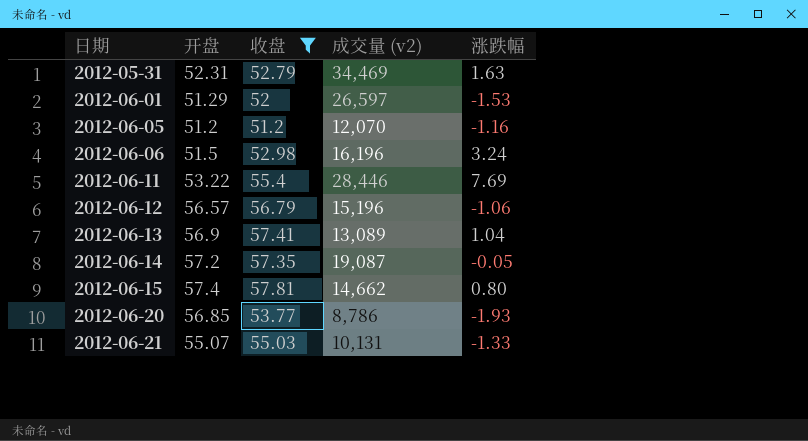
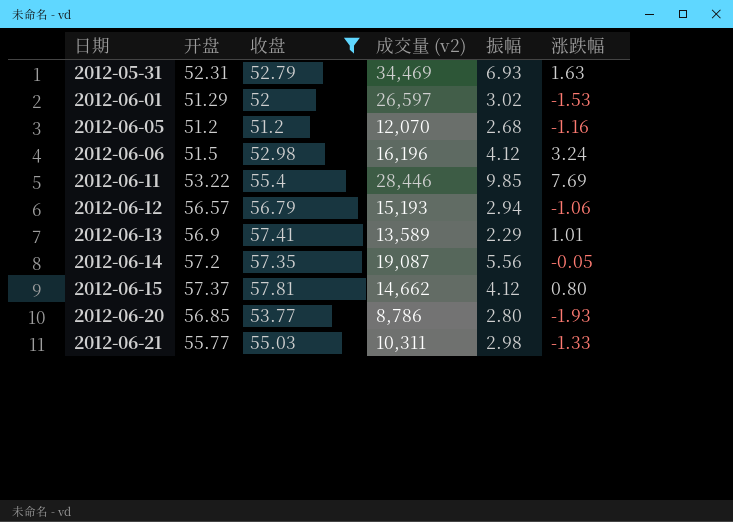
column 振幅 | position: none -> 5
2012-06-12 | 成交量 (v2): 15,196 -> 15,193
2012-06-13 | 成交量 (v2): 13,089 -> 13,589
2012-06-13 | 涨跌幅: 1.04 -> 1.01
2012-06-15 | 开盘: 57.4 -> 57.37
2012-06-21 | 开盘: 55.07 -> 55.77
2012-06-21 | 成交量 (v2): 10,131 -> 10,311

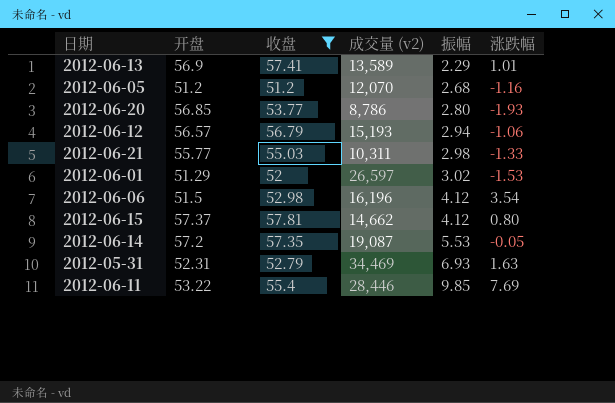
row order: 日期 ascending -> 振幅 ascending
2012-06-06 | 涨跌幅: 3.24 -> 3.54
2012-06-14 | 振幅: 5.56 -> 5.53

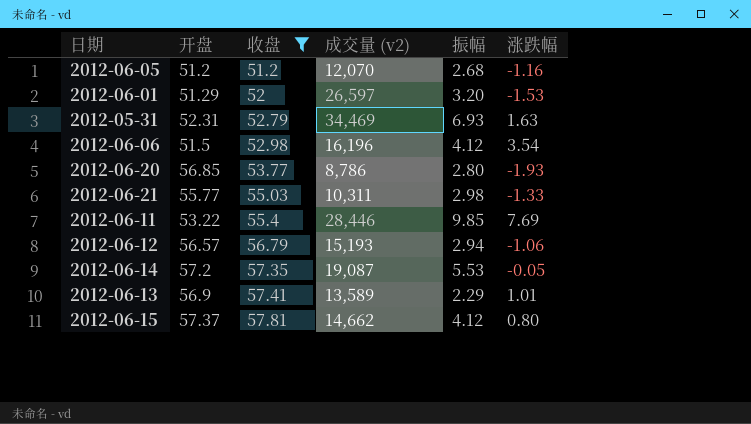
row order: 振幅 ascending -> 收盘 ascending
2012-06-01 | 振幅: 3.02 -> 3.20

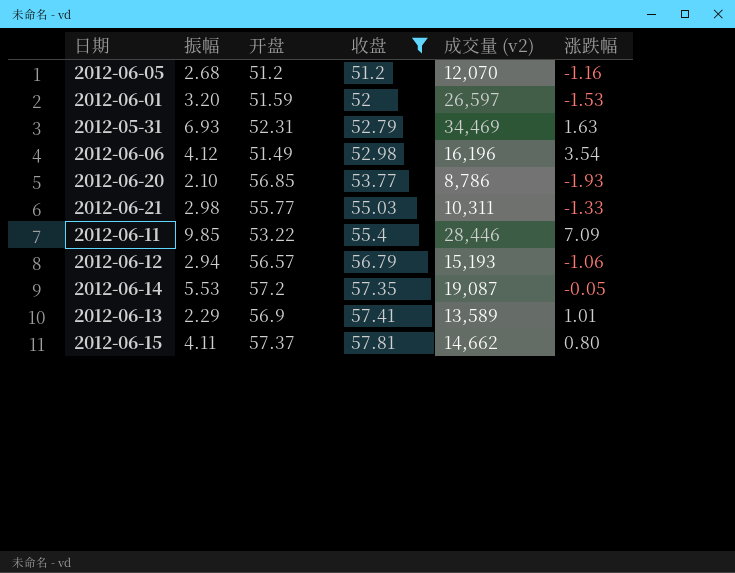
column 振幅 | position: 5 -> 2
2012-06-01 | 开盘: 51.29 -> 51.59
2012-06-06 | 开盘: 51.5 -> 51.49
2012-06-20 | 振幅: 2.80 -> 2.10
2012-06-11 | 涨跌幅: 7.69 -> 7.09
2012-06-15 | 振幅: 4.12 -> 4.11

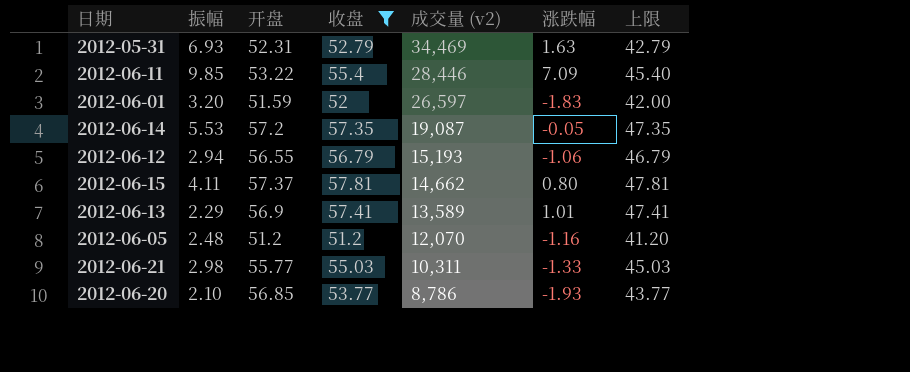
row order: 收盘 ascending -> 成交量 (v2) descending
column 上限 | formula: none -> [收盘] - 10
row 2012-06-06: 4.12 | 51.49 | 52.98 | 16,196 | 3.54 -> none
2012-06-01 | 涨跌幅: -1.53 -> -1.83
2012-06-12 | 开盘: 56.57 -> 56.55
2012-06-05 | 振幅: 2.68 -> 2.48

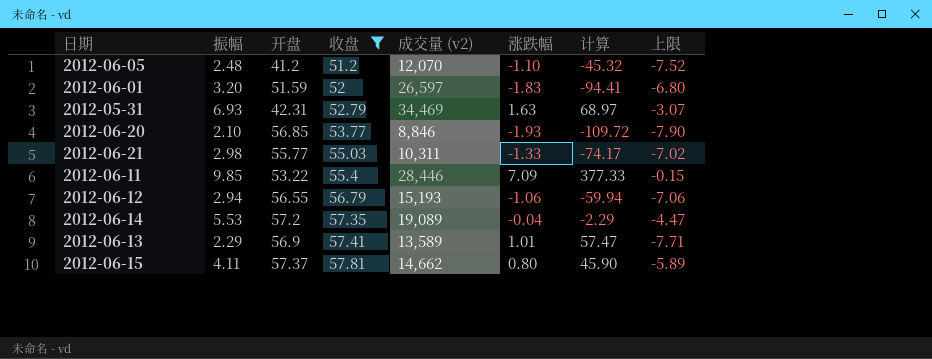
row order: 成交量 (v2) descending -> 收盘 ascending
column 计算 | formula: none -> [开盘] * [涨跌幅]
column 上限 | formula: [收盘] - 10 -> [振幅] - 10
2012-06-05 | 开盘: 51.2 -> 41.2
2012-06-05 | 涨跌幅: -1.16 -> -1.10
2012-05-31 | 开盘: 52.31 -> 42.31
2012-06-20 | 成交量 (v2): 8,786 -> 8,846
2012-06-14 | 成交量 (v2): 19,087 -> 19,089
2012-06-14 | 涨跌幅: -0.05 -> -0.04

